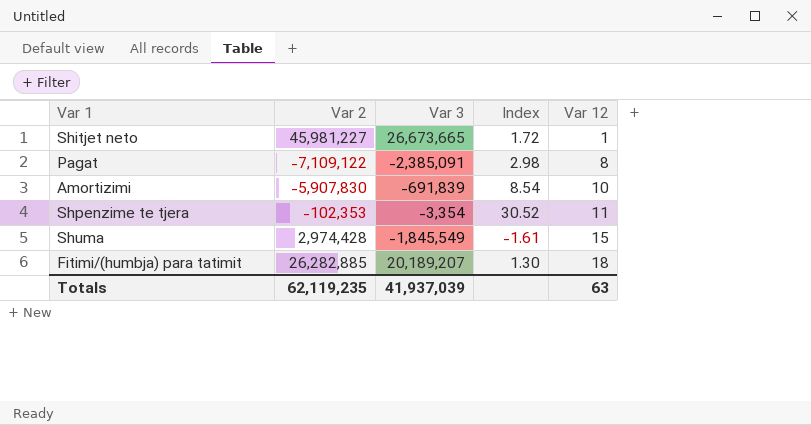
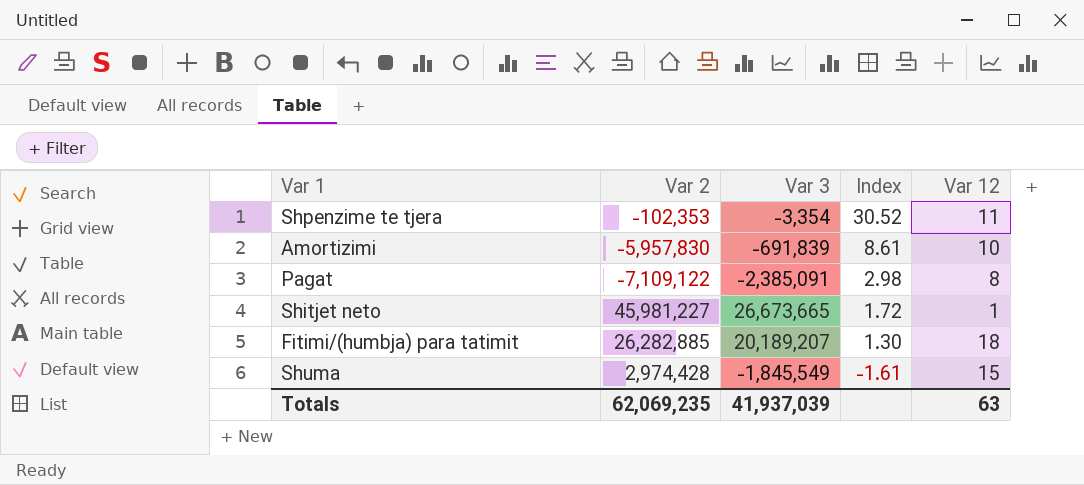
row order: Var 12 ascending -> Index descending
Amortizimi | Var 2: -5,907,830 -> -5,957,830
Amortizimi | Index: 8.54 -> 8.61
Totals | Var 2: 62,119,235 -> 62,069,235

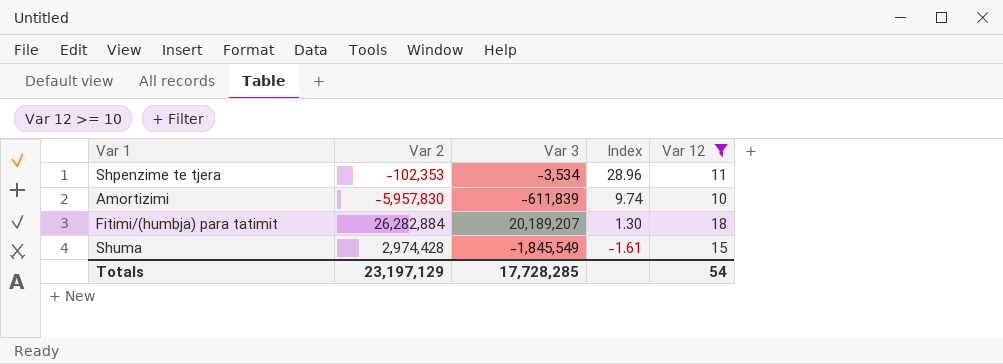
filter: none -> Var 12 >= 10
Shpenzime te tjera | Var 3: -3,354 -> -3,534
Shpenzime te tjera | Index: 30.52 -> 28.96
Amortizimi | Var 3: -691,839 -> -611,839
Amortizimi | Index: 8.61 -> 9.74
Fitimi/(humbja) para tatimit | Var 2: 26,282,885 -> 26,282,884
Totals | Var 2: 62,069,235 -> 23,197,129
Totals | Var 3: 41,937,039 -> 17,728,285
Totals | Var 12: 63 -> 54

